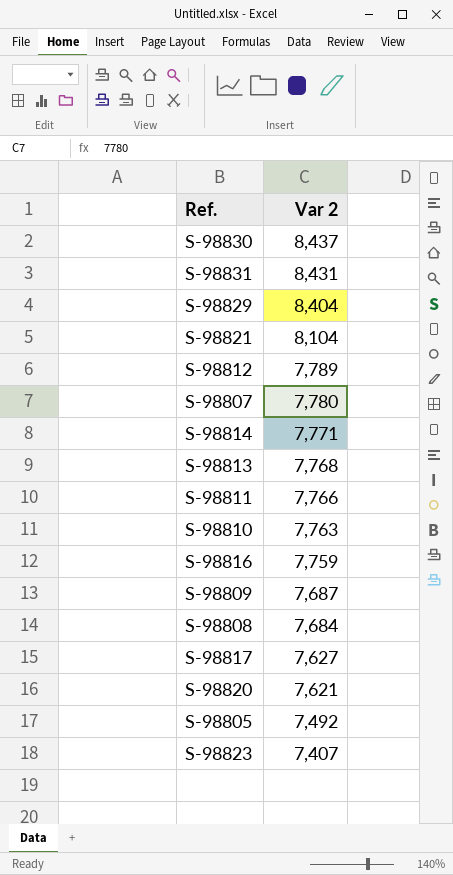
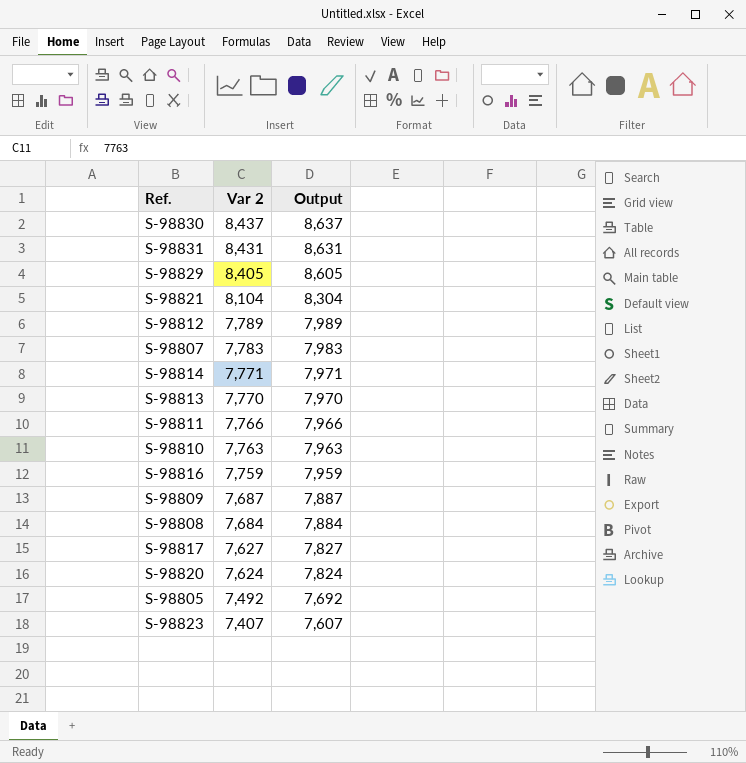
column Output | formula: none -> [Var 2] + 200
S-98829 | Var 2: 8,404 -> 8,405
S-98807 | Var 2: 7,780 -> 7,783
S-98813 | Var 2: 7,768 -> 7,770
S-98820 | Var 2: 7,621 -> 7,624

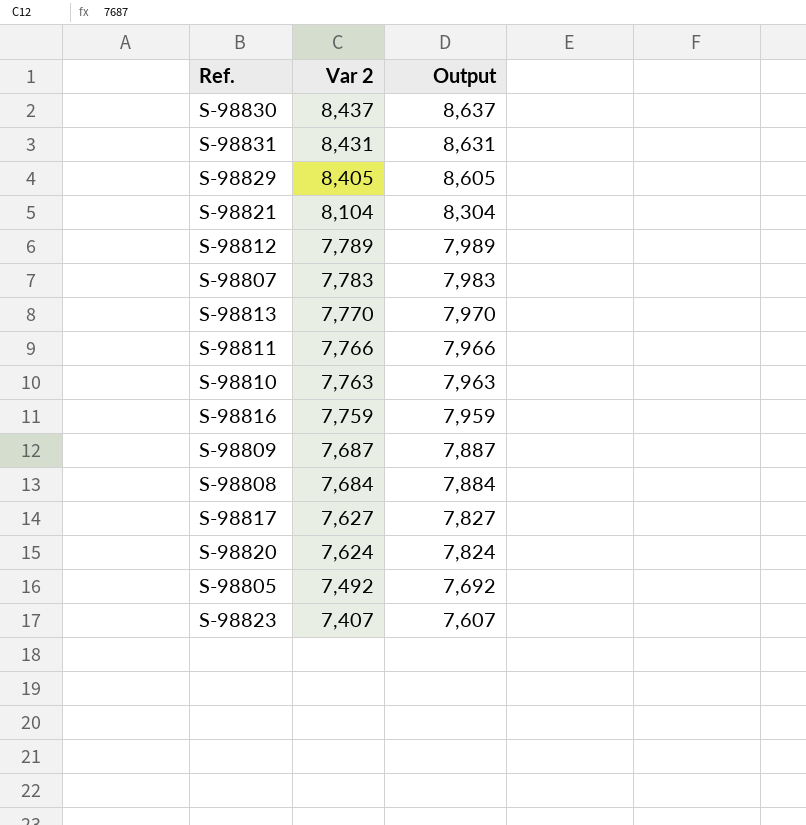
row S-98814: 7,771 | 7,971 -> none

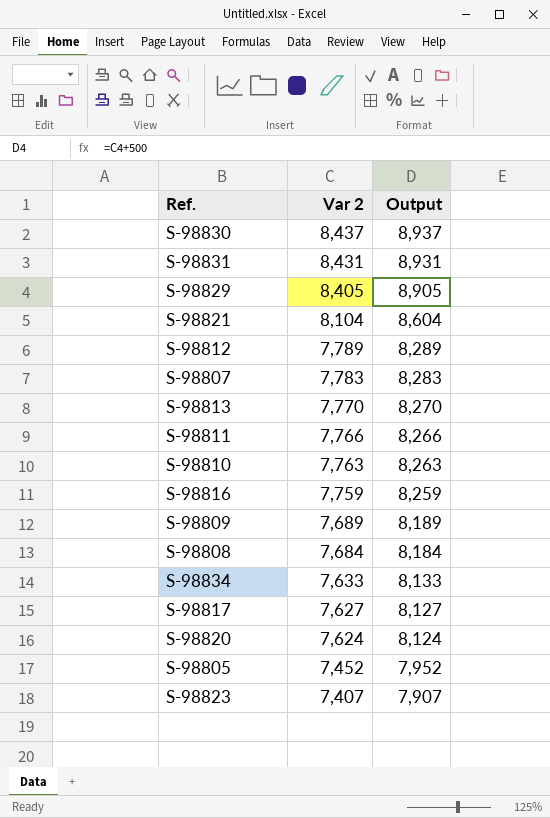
column Output | formula: [Var 2] + 200 -> [Var 2] + 500
S-98809 | Var 2: 7,687 -> 7,689
row S-98834: none -> 7,633 | 8,133
S-98805 | Var 2: 7,492 -> 7,452

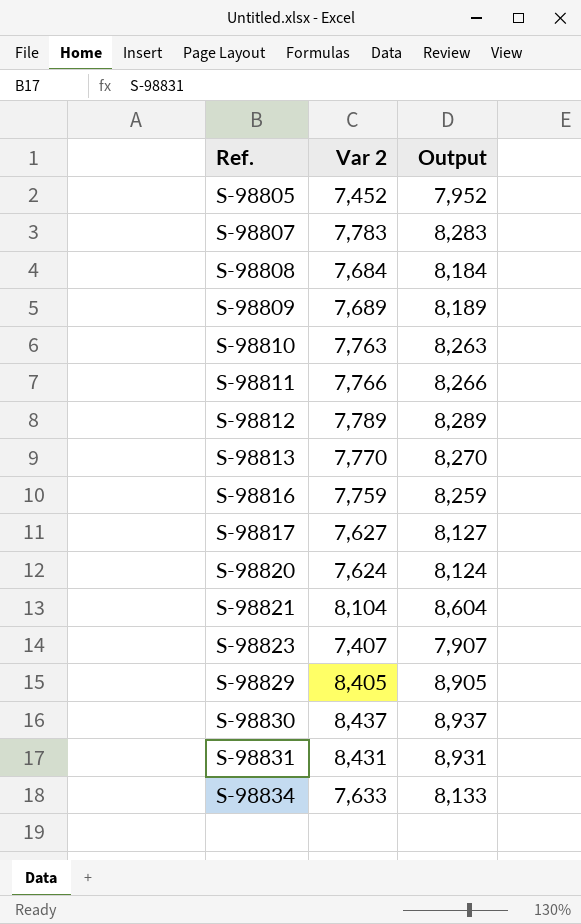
row order: Var 2 descending -> Ref. ascending

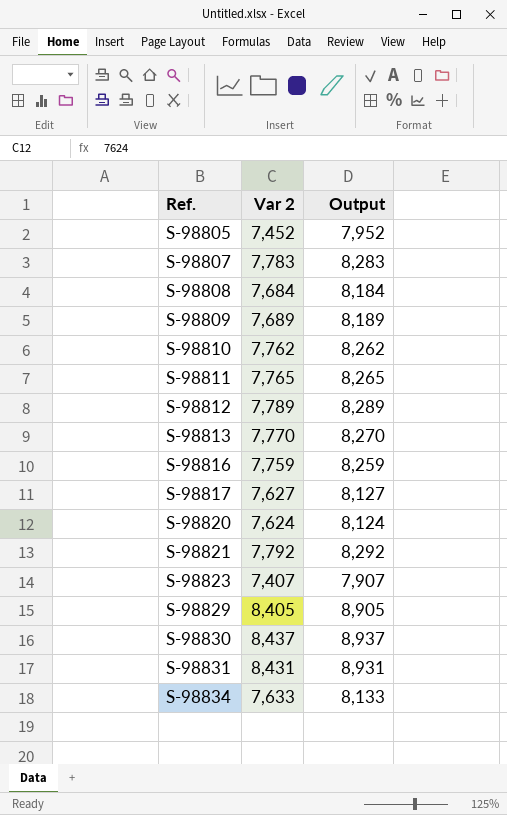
S-98810 | Var 2: 7,763 -> 7,762
S-98810 | Output: 8,263 -> 8,262
S-98811 | Var 2: 7,766 -> 7,765
S-98811 | Output: 8,266 -> 8,265
S-98821 | Var 2: 8,104 -> 7,792
S-98821 | Output: 8,604 -> 8,292

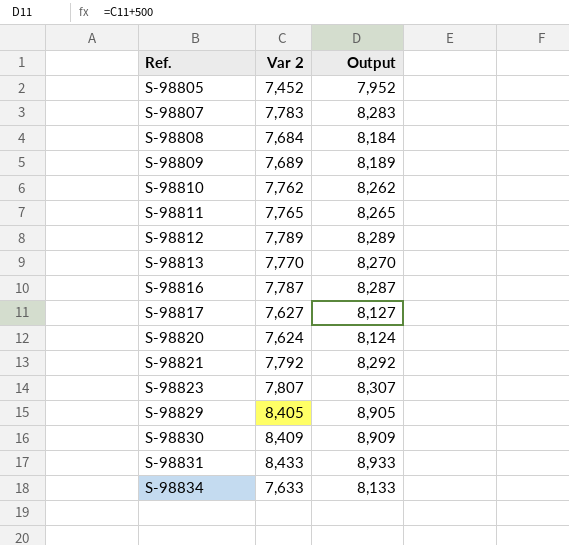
S-98816 | Var 2: 7,759 -> 7,787
S-98816 | Output: 8,259 -> 8,287
S-98823 | Var 2: 7,407 -> 7,807
S-98823 | Output: 7,907 -> 8,307
S-98830 | Var 2: 8,437 -> 8,409
S-98830 | Output: 8,937 -> 8,909
S-98831 | Var 2: 8,431 -> 8,433
S-98831 | Output: 8,931 -> 8,933

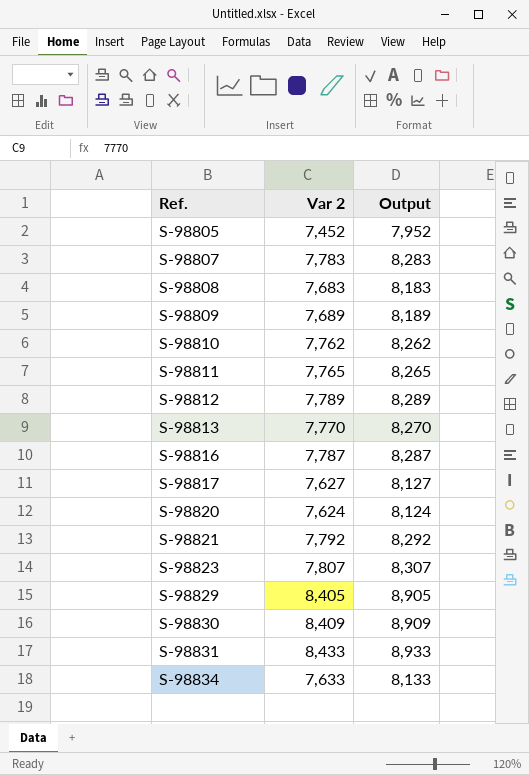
S-98808 | Var 2: 7,684 -> 7,683
S-98808 | Output: 8,184 -> 8,183

